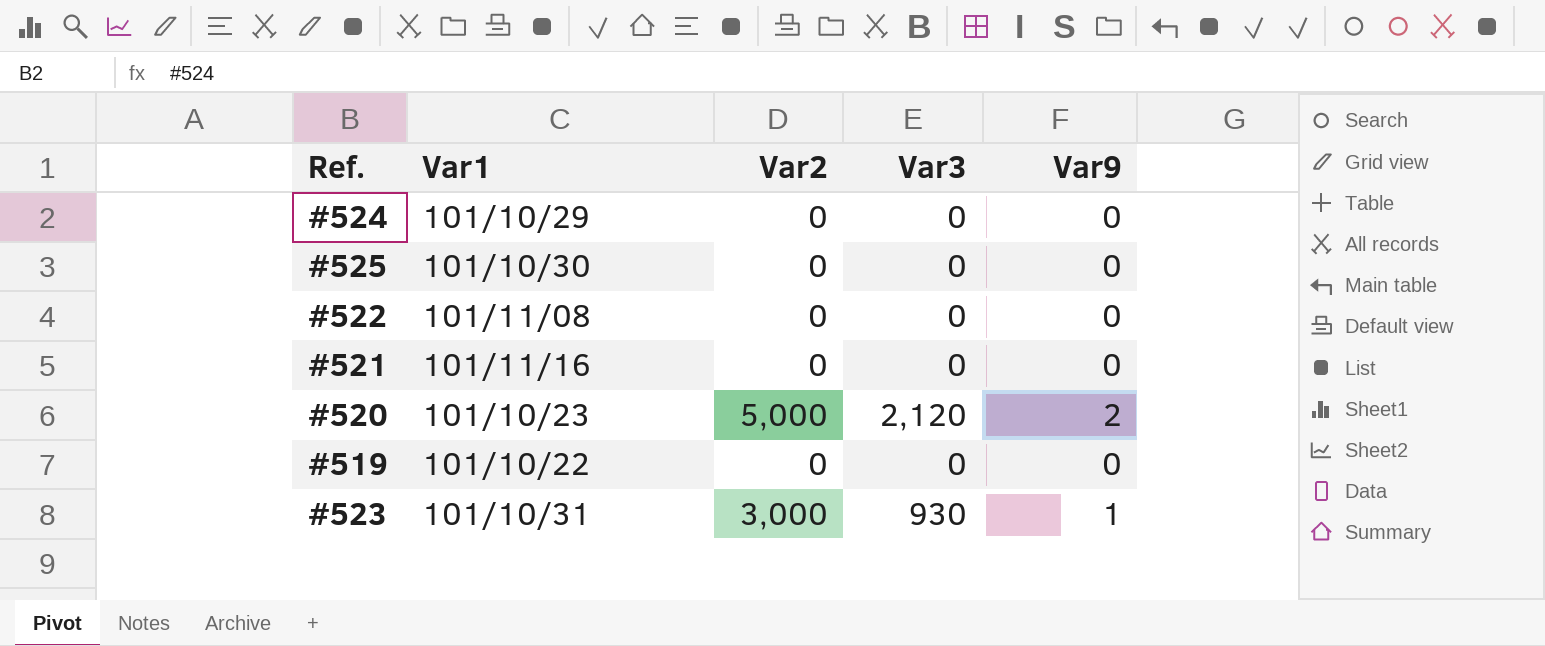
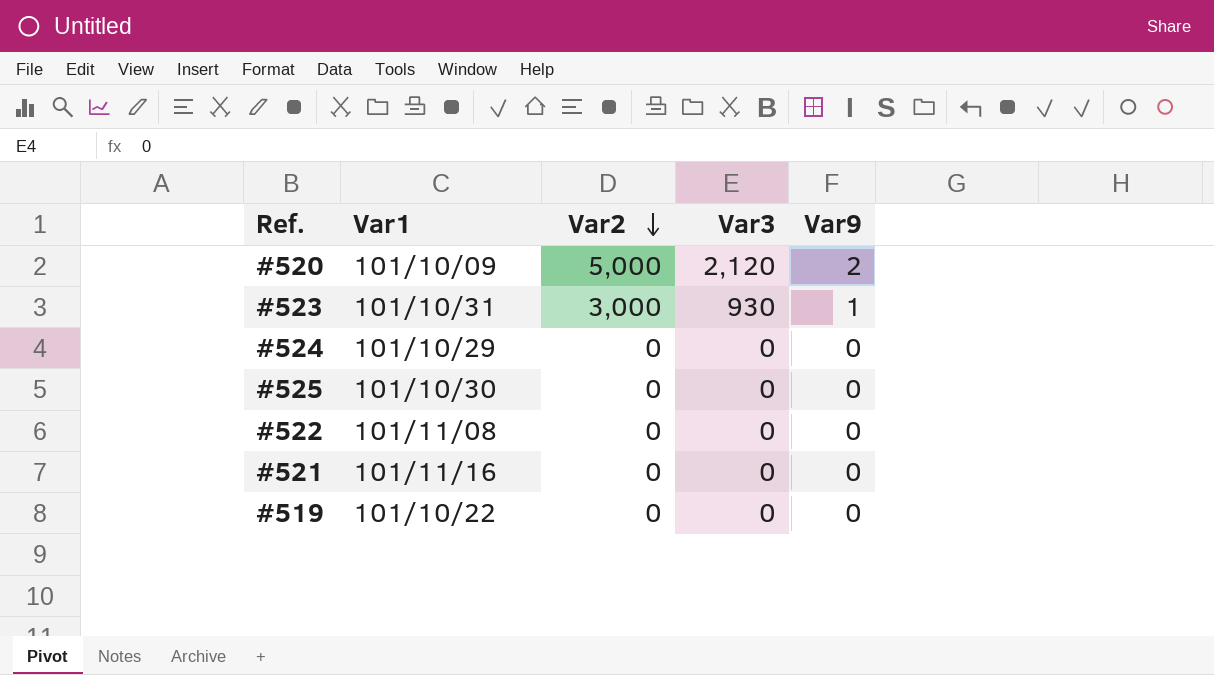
row order: none -> Var2 descending
#520 | Var1: 101/10/23 -> 101/10/09

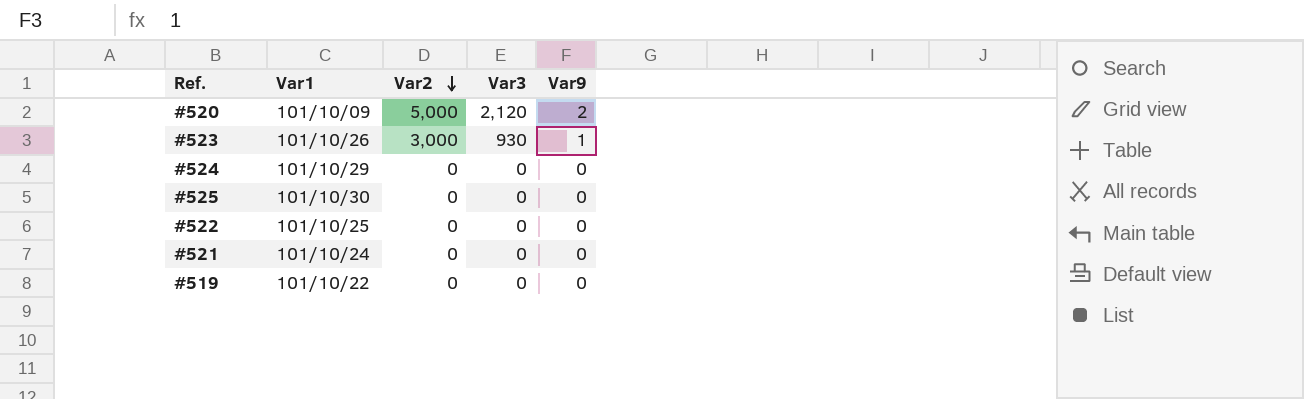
#523 | Var1: 101/10/31 -> 101/10/26
#522 | Var1: 101/11/08 -> 101/10/25
#521 | Var1: 101/11/16 -> 101/10/24

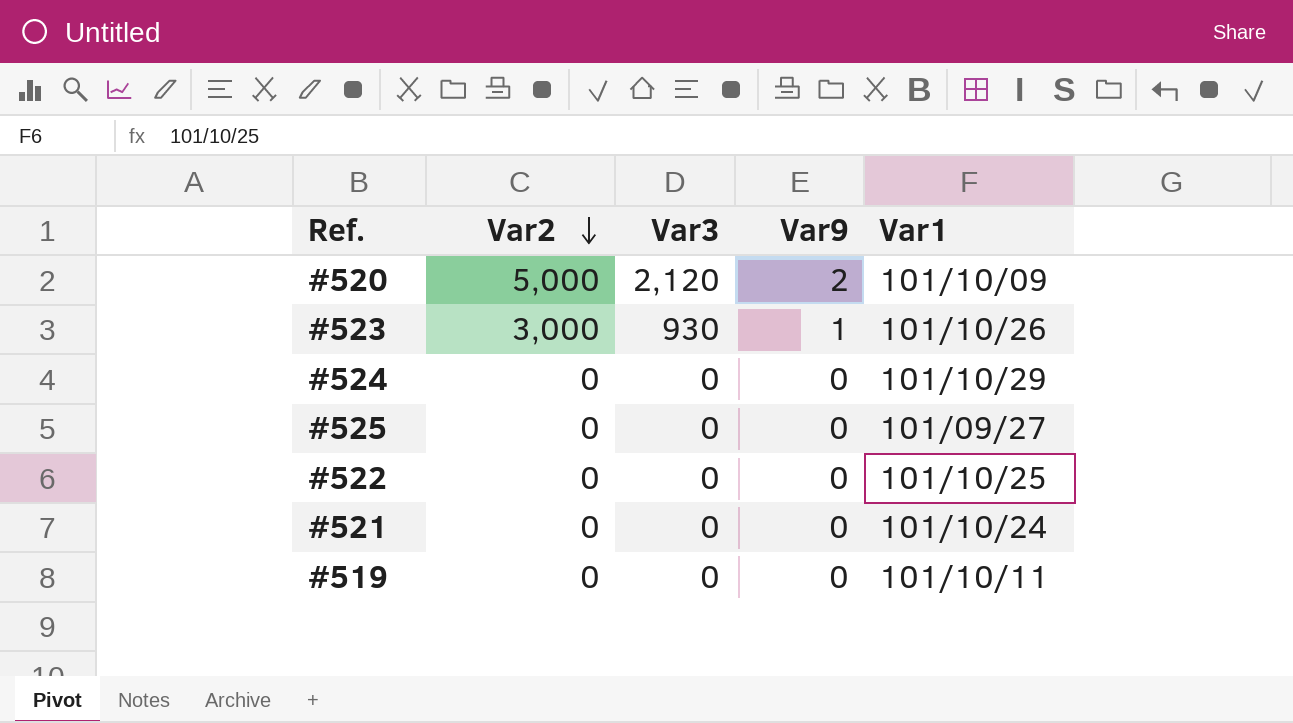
column Var1 | position: 2 -> 5
#525 | Var1: 101/10/30 -> 101/09/27
#519 | Var1: 101/10/22 -> 101/10/11

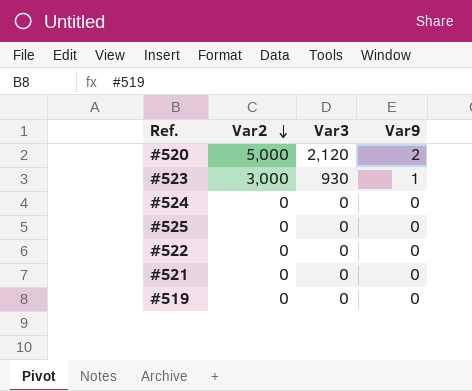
column Var1 | position: 5 -> none

